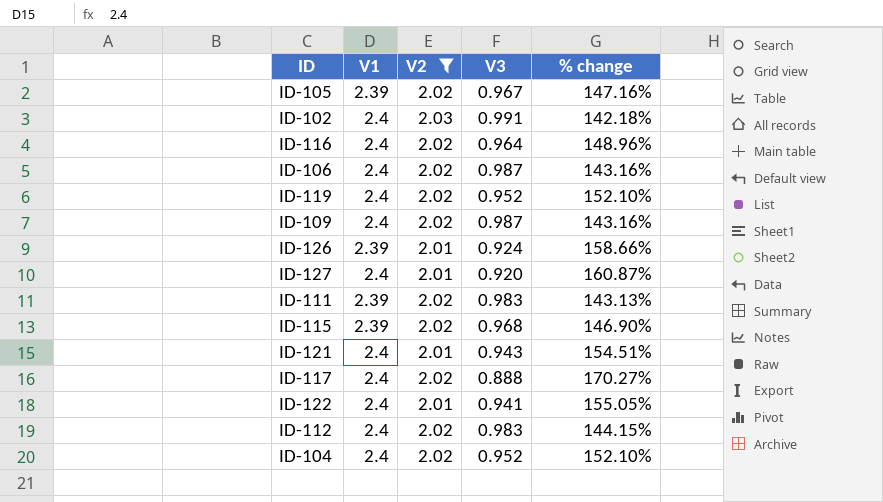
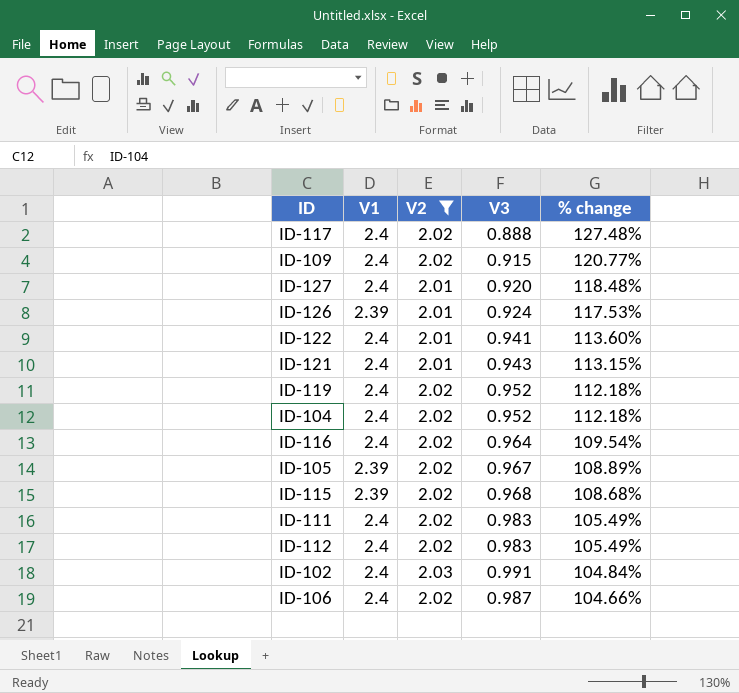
row order: none -> % change descending
column % change | formula: ([V1] - [V3]) / [V3] -> ([V2] - [V3]) / [V3]
ID-109 | V3: 0.987 -> 0.915
ID-111 | V1: 2.39 -> 2.4

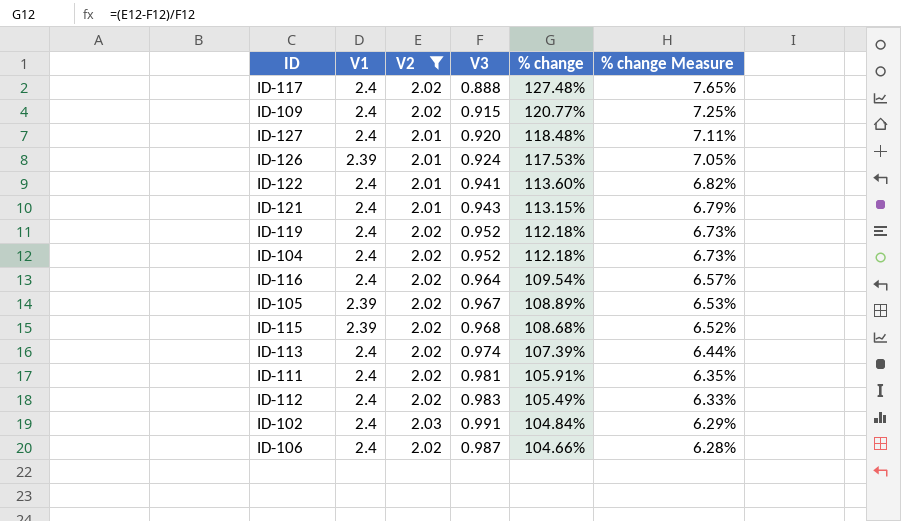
column % change Measure | formula: none -> [% change] * 0.06
row ID-113: none -> 2.4 | 2.02 | 0.974 | 107.39% | 6.44%
ID-111 | V3: 0.983 -> 0.981
ID-111 | % change: 105.49% -> 105.91%

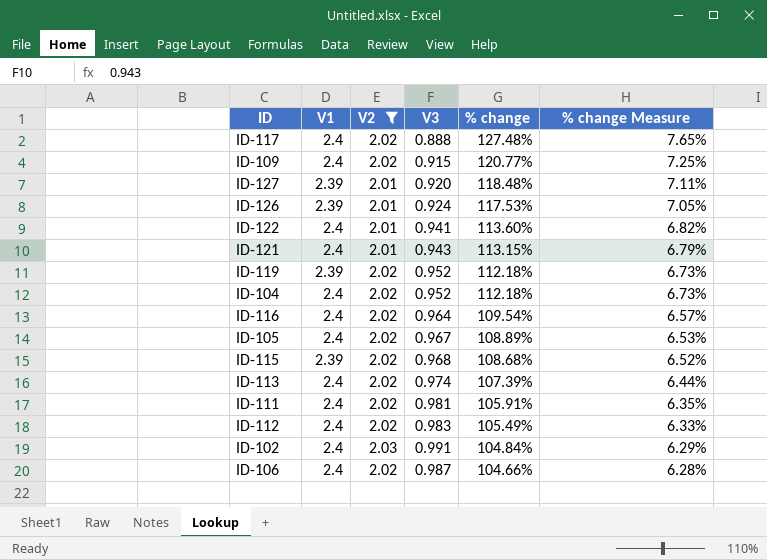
ID-127 | V1: 2.4 -> 2.39
ID-119 | V1: 2.4 -> 2.39
ID-105 | V1: 2.39 -> 2.4

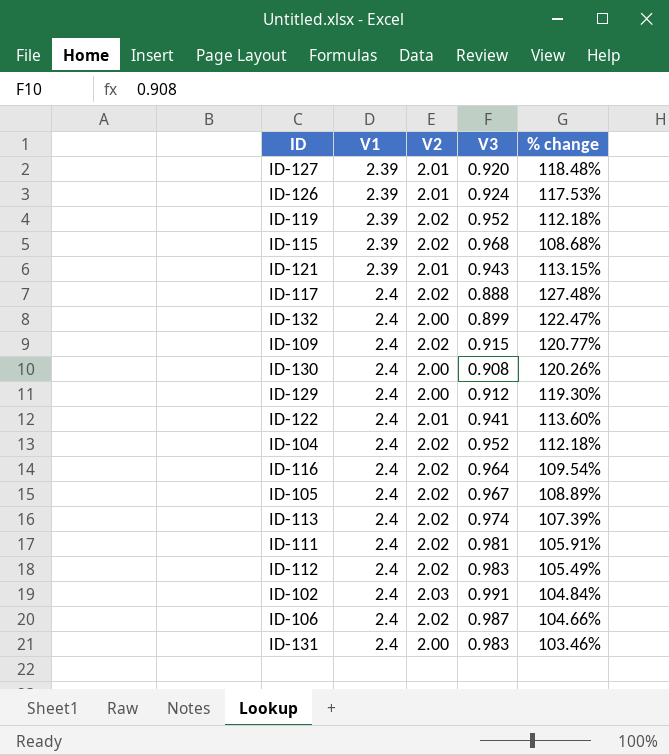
filter: V2 != 2.00 -> none
row order: % change descending -> V1 ascending
column % change Measure | formula: [% change] * 0.06 -> none
ID-121 | V1: 2.4 -> 2.39

